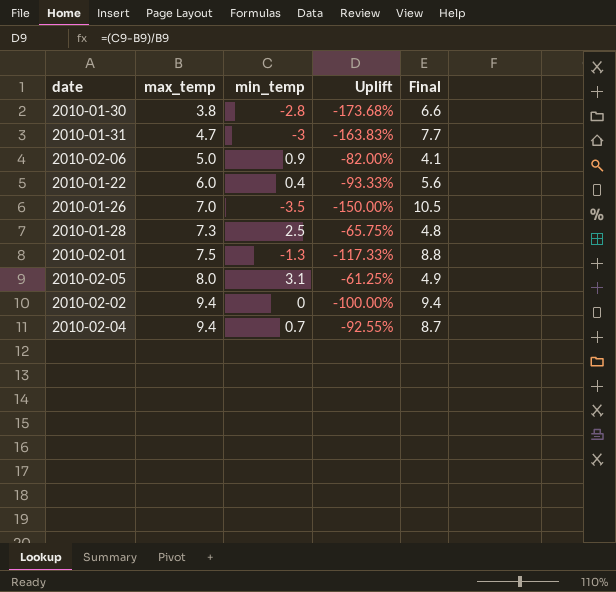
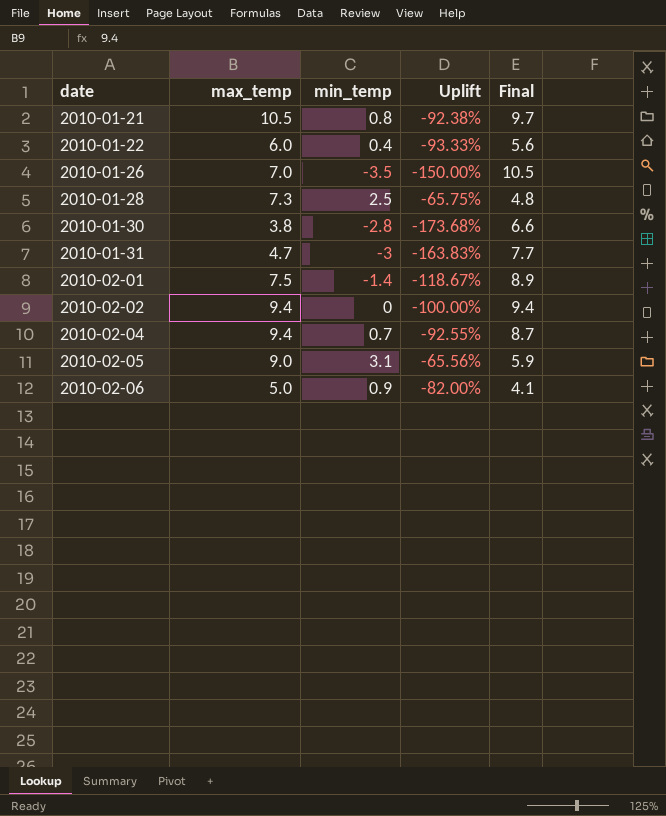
row order: max_temp ascending -> date ascending
row 2010-01-21: none -> 10.5 | 0.8 | -92.38% | 9.7
2010-02-01 | min_temp: -1.3 -> -1.4
2010-02-01 | Uplift: -117.33% -> -118.67%
2010-02-01 | Final: 8.8 -> 8.9
2010-02-05 | max_temp: 8.0 -> 9.0
2010-02-05 | Uplift: -61.25% -> -65.56%
2010-02-05 | Final: 4.9 -> 5.9

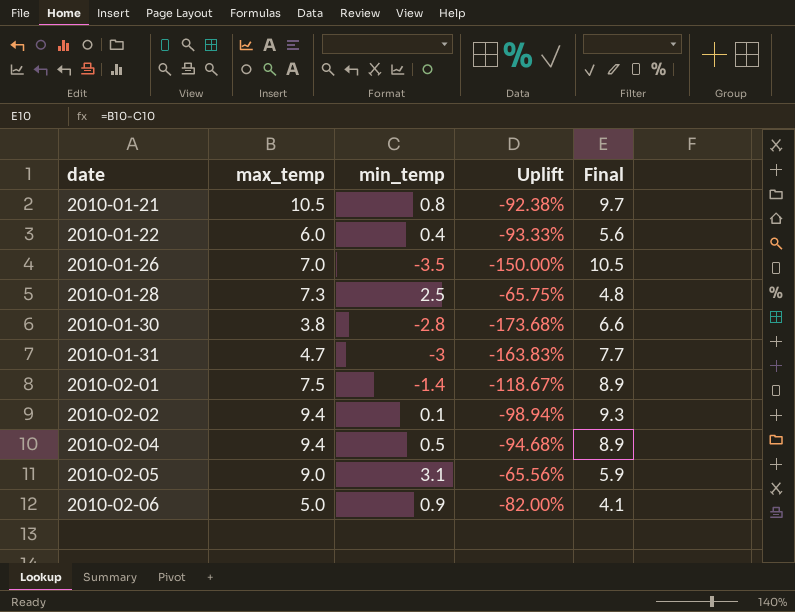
2010-02-02 | min_temp: 0 -> 0.1
2010-02-02 | Uplift: -100.00% -> -98.94%
2010-02-02 | Final: 9.4 -> 9.3
2010-02-04 | min_temp: 0.7 -> 0.5
2010-02-04 | Uplift: -92.55% -> -94.68%
2010-02-04 | Final: 8.7 -> 8.9

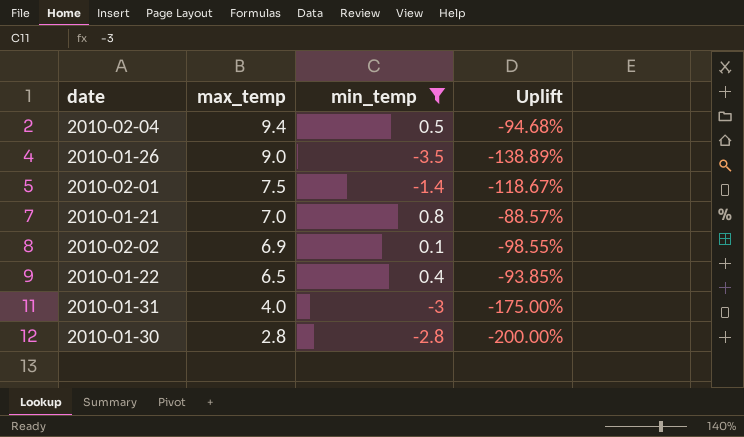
filter: none -> min_temp <= 0.8
row order: date ascending -> max_temp descending
column Final | formula: [max_temp] - [min_temp] -> none
2010-01-26 | max_temp: 7.0 -> 9.0
2010-01-26 | Uplift: -150.00% -> -138.89%
2010-01-21 | max_temp: 10.5 -> 7.0
2010-01-21 | Uplift: -92.38% -> -88.57%
2010-02-02 | max_temp: 9.4 -> 6.9
2010-02-02 | Uplift: -98.94% -> -98.55%
2010-01-22 | max_temp: 6.0 -> 6.5
2010-01-22 | Uplift: -93.33% -> -93.85%
2010-01-31 | max_temp: 4.7 -> 4.0
2010-01-31 | Uplift: -163.83% -> -175.00%
2010-01-30 | max_temp: 3.8 -> 2.8
2010-01-30 | Uplift: -173.68% -> -200.00%

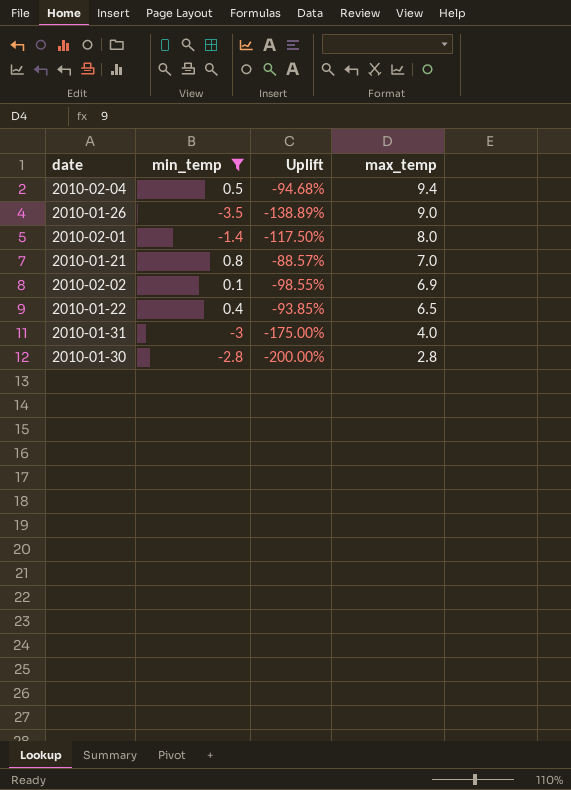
column max_temp | position: 2 -> 4
2010-02-01 | Uplift: -118.67% -> -117.50%
2010-02-01 | max_temp: 7.5 -> 8.0

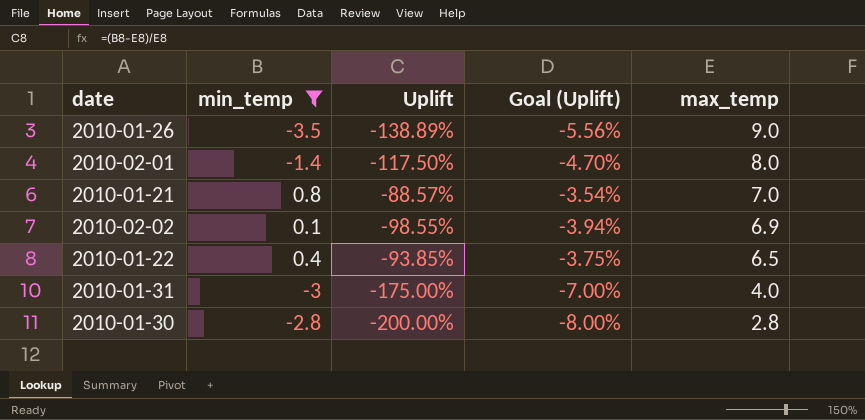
column Goal (Uplift) | formula: none -> [Uplift] * 0.04
row 2010-02-04: 0.5 | -94.68% | 9.4 -> none

